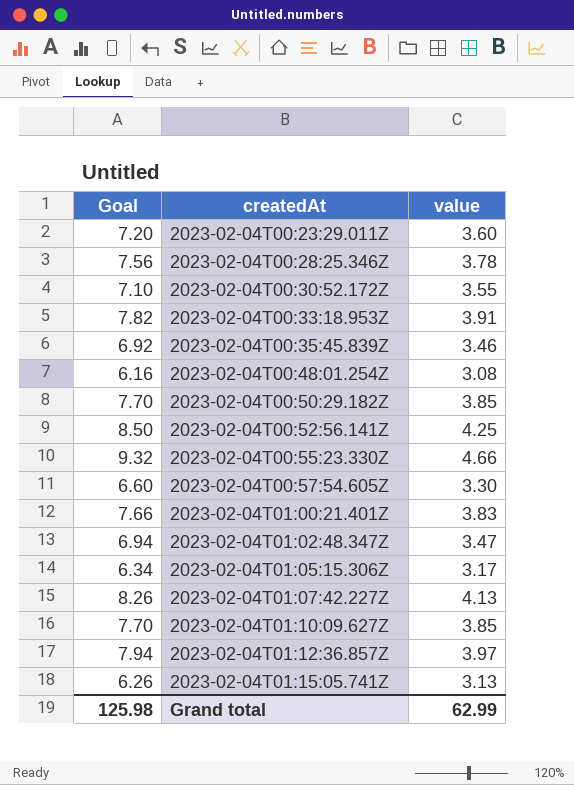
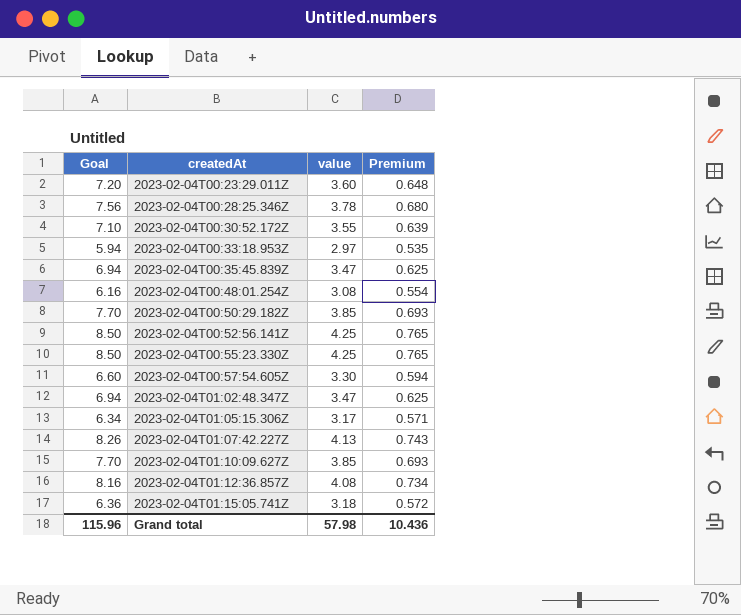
column Premium | formula: none -> [value] * 0.18
row 2023-02-04T01:00:21.401Z: 7.66 | 3.83 -> none
2023-02-04T00:33:18.953Z | Goal: 7.82 -> 5.94
2023-02-04T00:33:18.953Z | value: 3.91 -> 2.97
2023-02-04T00:35:45.839Z | Goal: 6.92 -> 6.94
2023-02-04T00:35:45.839Z | value: 3.46 -> 3.47
2023-02-04T00:55:23.330Z | Goal: 9.32 -> 8.50
2023-02-04T00:55:23.330Z | value: 4.66 -> 4.25
2023-02-04T01:12:36.857Z | Goal: 7.94 -> 8.16
2023-02-04T01:12:36.857Z | value: 3.97 -> 4.08
2023-02-04T01:15:05.741Z | Goal: 6.26 -> 6.36
2023-02-04T01:15:05.741Z | value: 3.13 -> 3.18
Grand total | Goal: 125.98 -> 115.96
Grand total | value: 62.99 -> 57.98

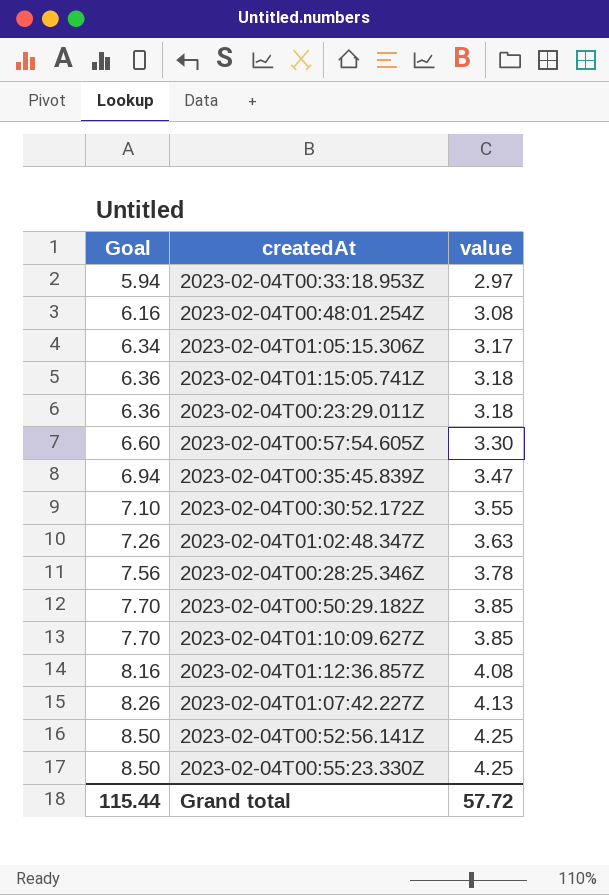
row order: createdAt ascending -> Goal ascending
column Premium | formula: [value] * 0.18 -> none
2023-02-04T00:23:29.011Z | Goal: 7.20 -> 6.36
2023-02-04T00:23:29.011Z | value: 3.60 -> 3.18
2023-02-04T01:02:48.347Z | Goal: 6.94 -> 7.26
2023-02-04T01:02:48.347Z | value: 3.47 -> 3.63
Grand total | Goal: 115.96 -> 115.44
Grand total | value: 57.98 -> 57.72

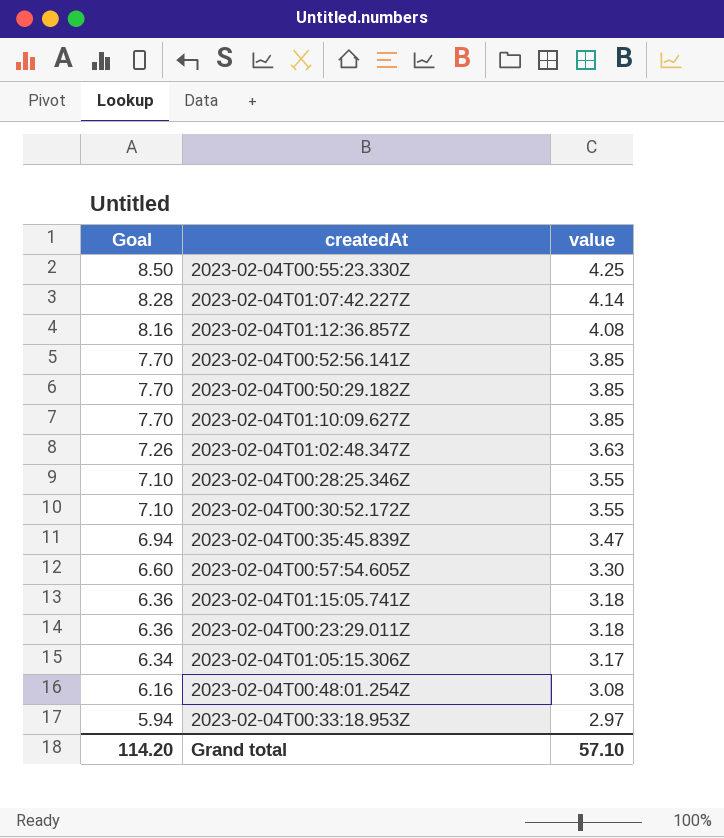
row order: Goal ascending -> Goal descending
2023-02-04T01:07:42.227Z | Goal: 8.26 -> 8.28
2023-02-04T01:07:42.227Z | value: 4.13 -> 4.14
2023-02-04T00:52:56.141Z | Goal: 8.50 -> 7.70
2023-02-04T00:52:56.141Z | value: 4.25 -> 3.85
2023-02-04T00:28:25.346Z | Goal: 7.56 -> 7.10
2023-02-04T00:28:25.346Z | value: 3.78 -> 3.55
Grand total | Goal: 115.44 -> 114.20
Grand total | value: 57.72 -> 57.10

